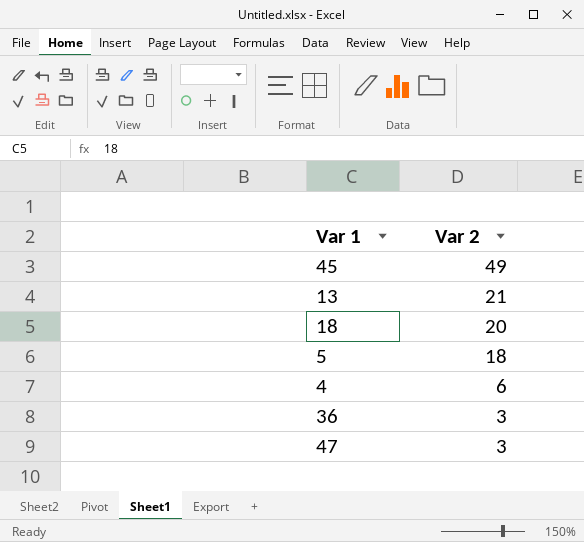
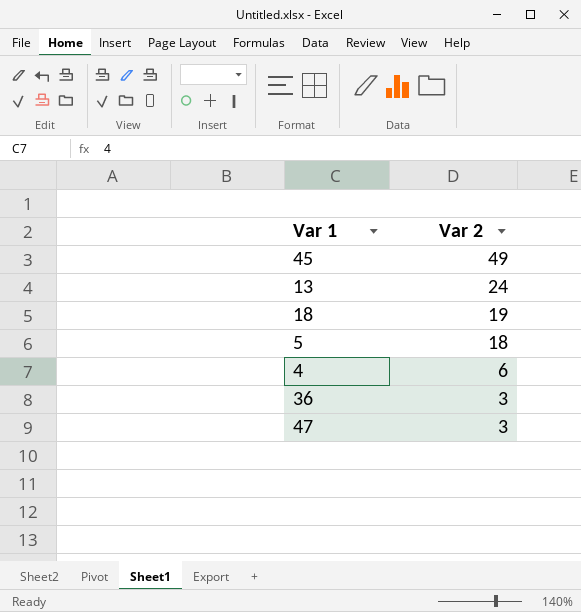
13 | Var 2: 21 -> 24
18 | Var 2: 20 -> 19

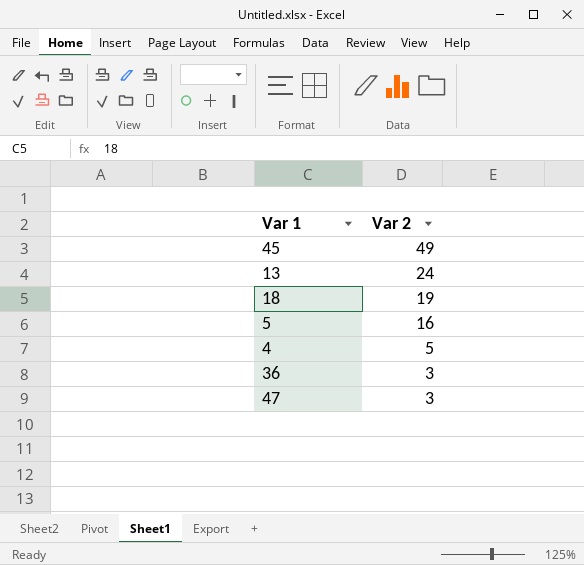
5 | Var 2: 18 -> 16
4 | Var 2: 6 -> 5

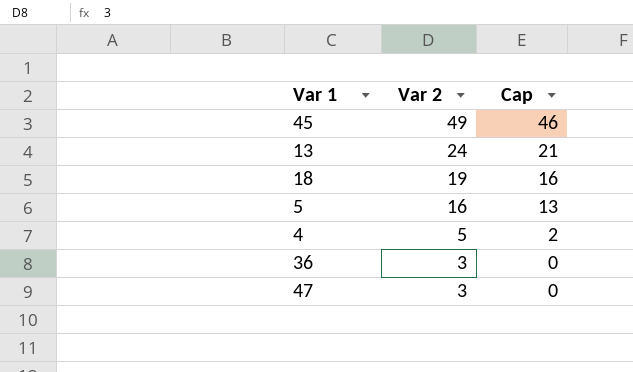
column Cap | formula: none -> [Var 2] - 3

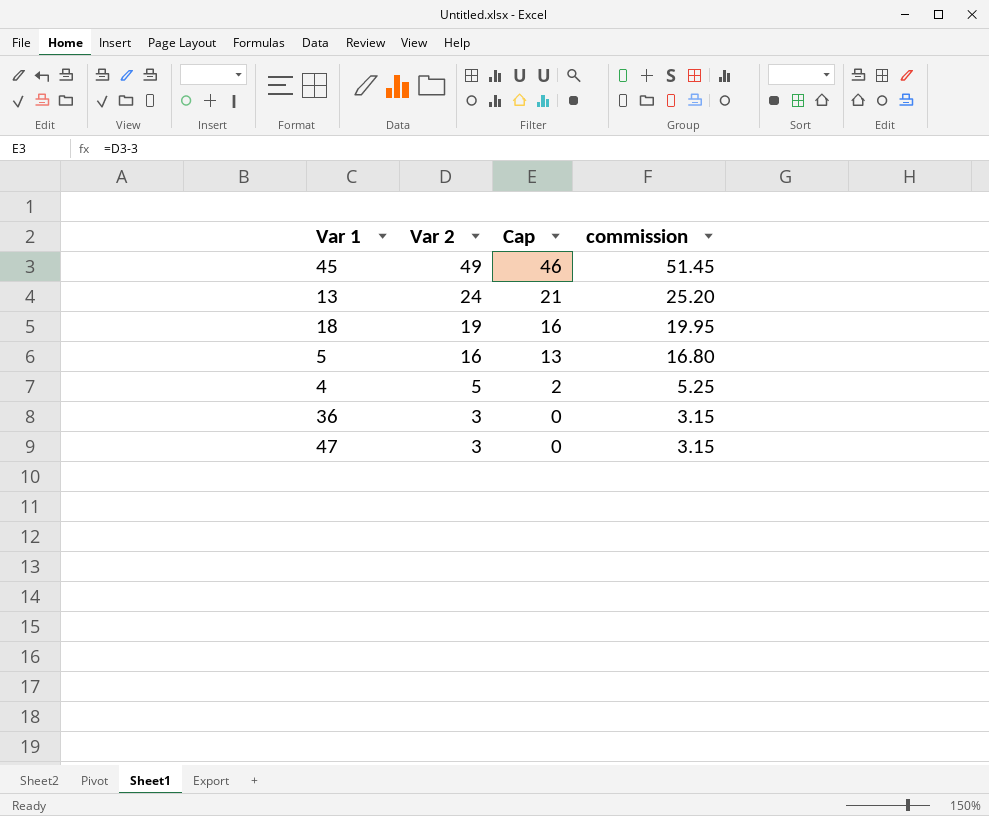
column commission | formula: none -> [Var 2] * 1.05

